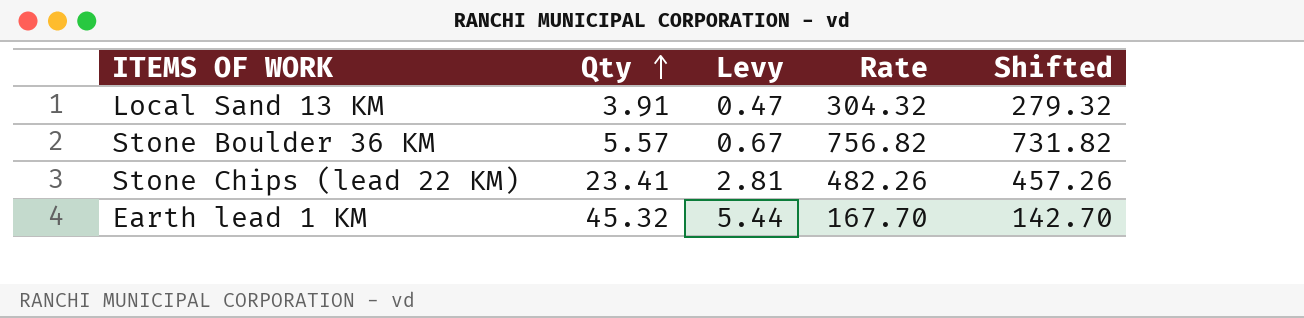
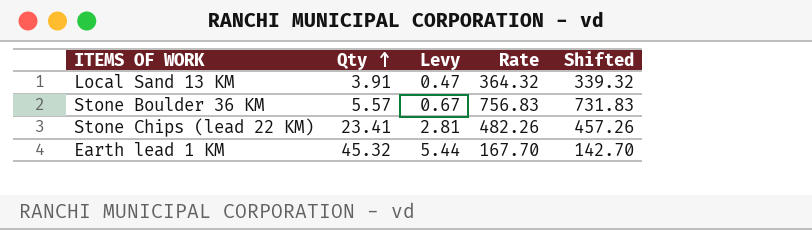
Local Sand 13 KM | Rate: 304.32 -> 364.32
Local Sand 13 KM | Shifted: 279.32 -> 339.32
Stone Boulder 36 KM | Rate: 756.82 -> 756.83
Stone Boulder 36 KM | Shifted: 731.82 -> 731.83

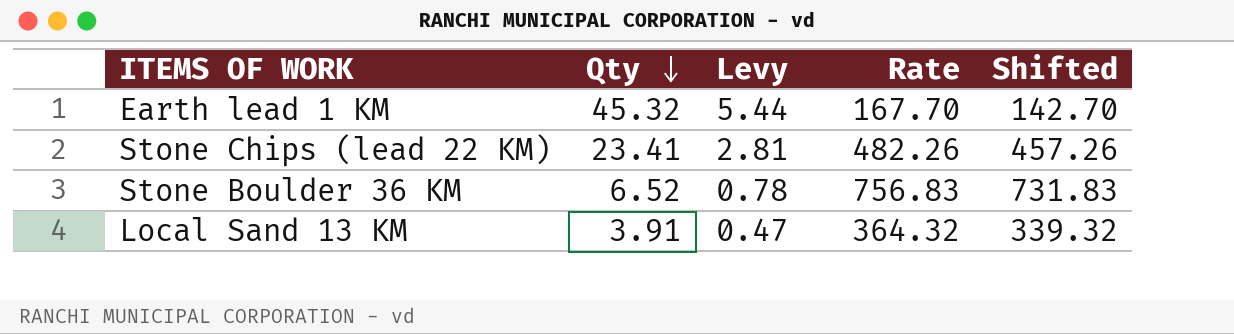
row order: Qty ascending -> Qty descending
Stone Boulder 36 KM | Qty: 5.57 -> 6.52
Stone Boulder 36 KM | Levy: 0.67 -> 0.78

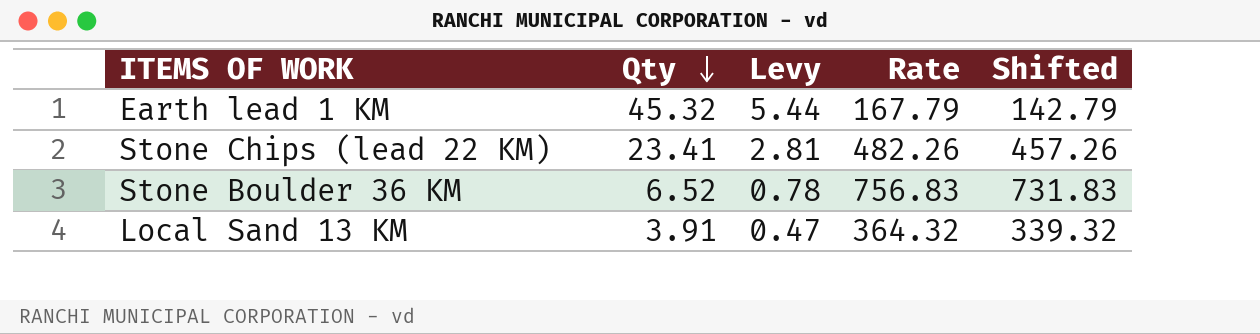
Earth lead 1 KM | Rate: 167.70 -> 167.79
Earth lead 1 KM | Shifted: 142.70 -> 142.79

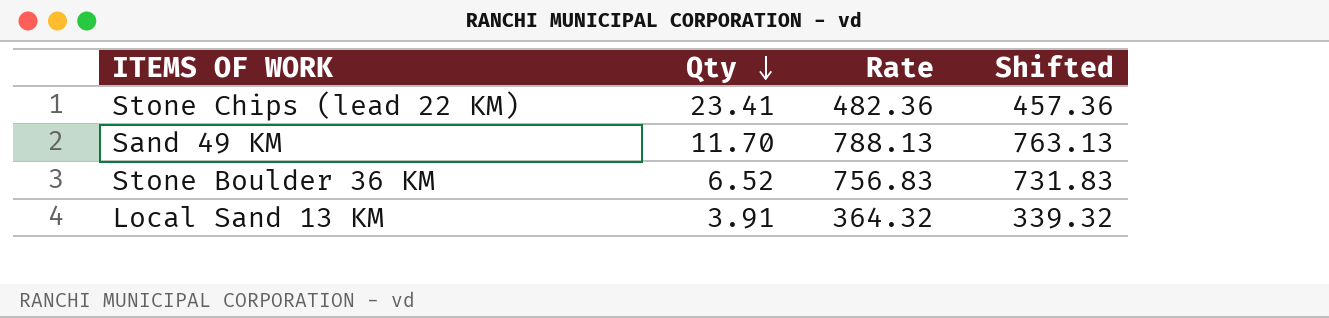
column Levy | formula: [Qty] * 0.12 -> none
row Earth lead 1 KM: 45.32 | 5.44 | 167.79 | 142.79 -> none
Stone Chips (lead 22 KM) | Rate: 482.26 -> 482.36
Stone Chips (lead 22 KM) | Shifted: 457.26 -> 457.36
row Sand 49 KM: none -> 11.70 | 788.13 | 763.13

